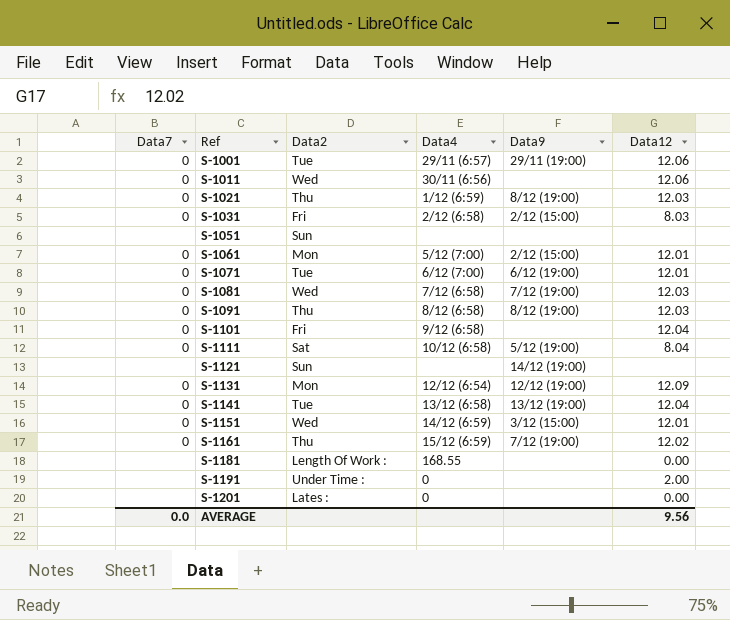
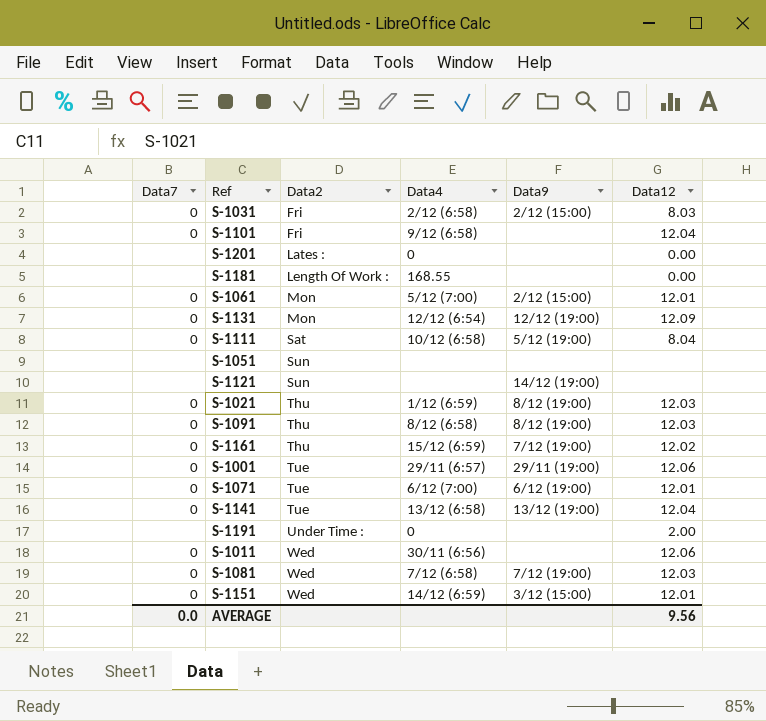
row order: Ref ascending -> Data2 ascending

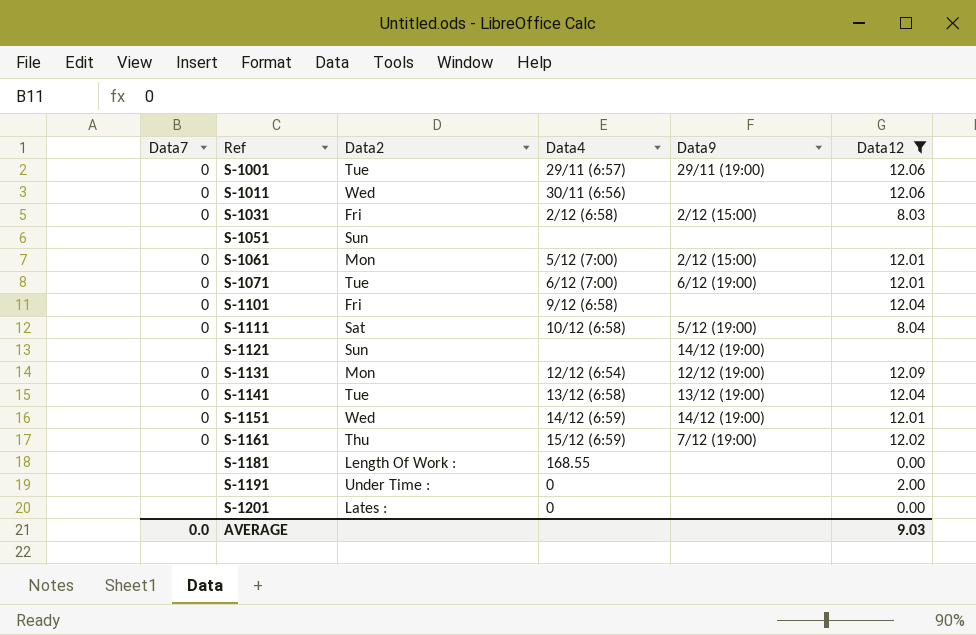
filter: none -> Data12 != 12.03
row order: Data2 ascending -> Ref ascending
S-1151 | Data9: 3/12 (15:00) -> 14/12 (19:00)
AVERAGE | Data12: 9.56 -> 9.03

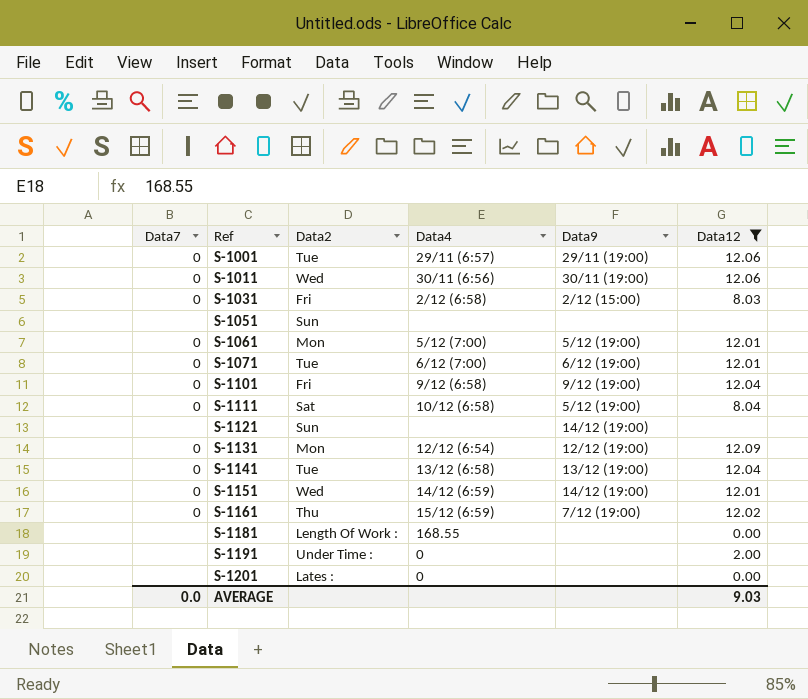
S-1011 | Data9: none -> 30/11 (19:00)
S-1061 | Data9: 2/12 (15:00) -> 5/12 (19:00)
S-1101 | Data9: none -> 9/12 (19:00)

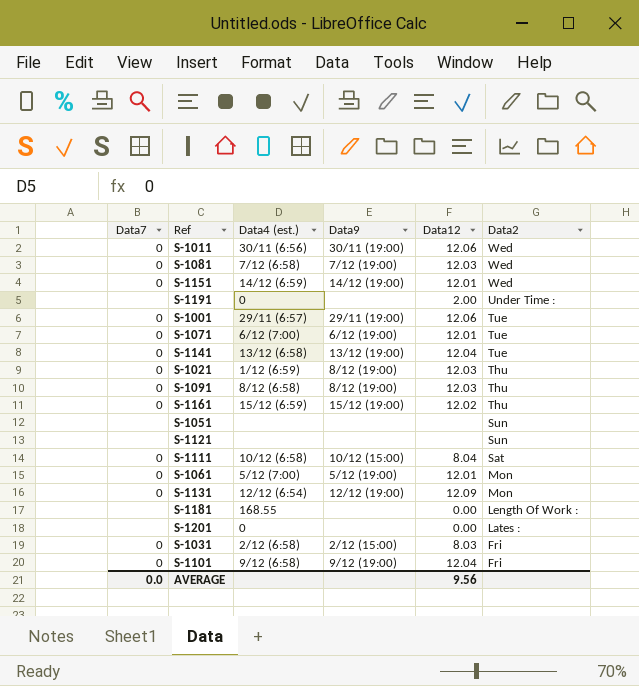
filter: Data12 != 12.03 -> none
row order: Ref ascending -> Data2 descending
column name: Data4 -> Data4 (est.)
column Data2 | position: 3 -> 6
S-1161 | Data9: 7/12 (19:00) -> 15/12 (19:00)
S-1121 | Data9: 14/12 (19:00) -> none
S-1111 | Data9: 5/12 (19:00) -> 10/12 (15:00)
AVERAGE | Data12: 9.03 -> 9.56

